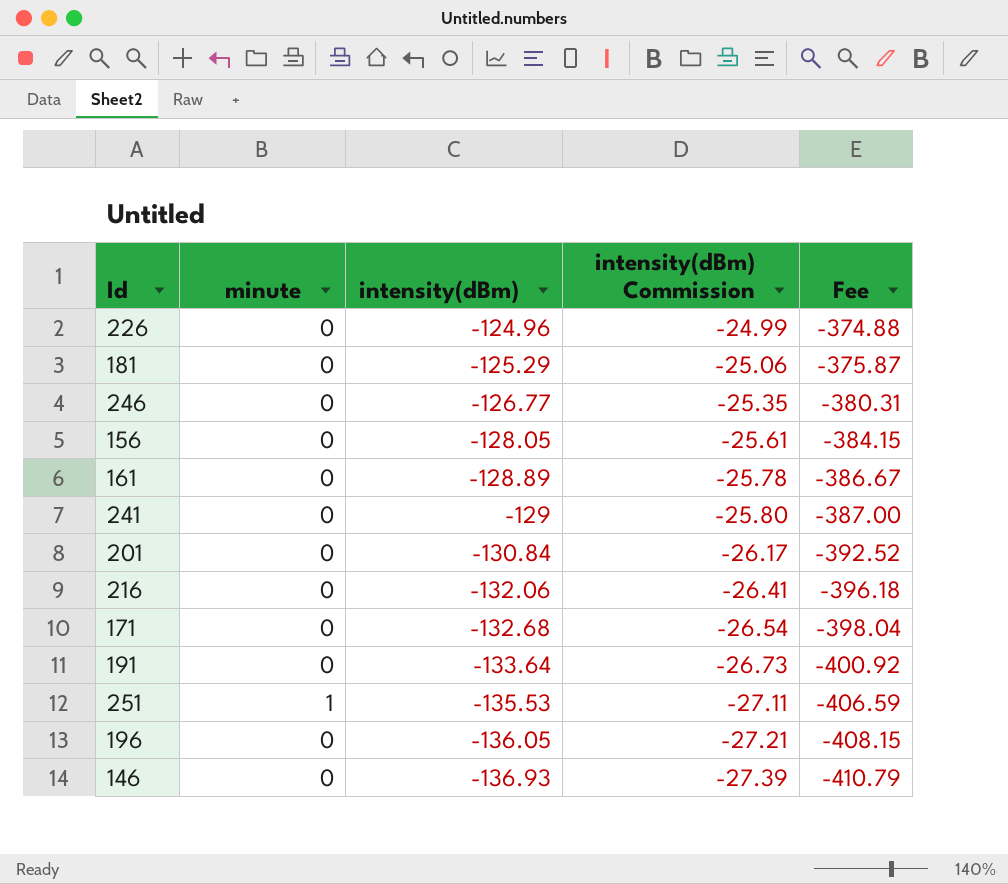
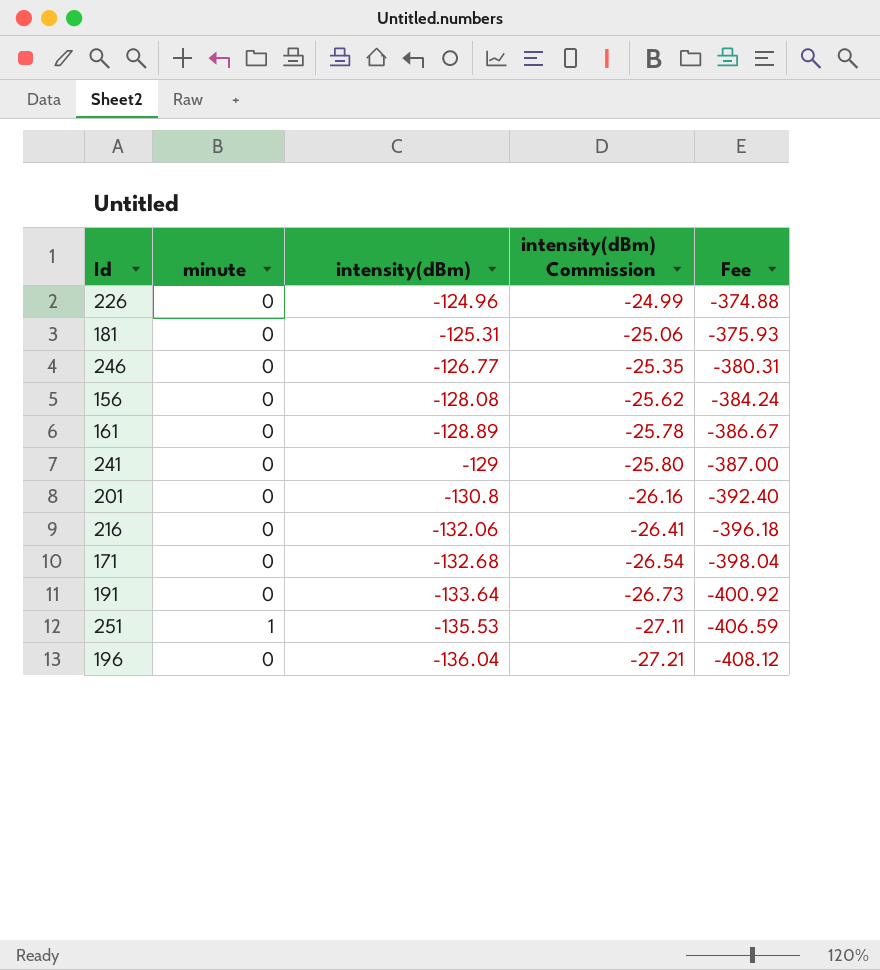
row 146: 0 | -136.93 | -27.39 | -410.79 -> none
181 | intensity(dBm): -125.29 -> -125.31
181 | Fee: -375.87 -> -375.93
156 | intensity(dBm): -128.05 -> -128.08
156 | intensity(dBm) Commission: -25.61 -> -25.62
156 | Fee: -384.15 -> -384.24
201 | intensity(dBm): -130.84 -> -130.8
201 | intensity(dBm) Commission: -26.17 -> -26.16
201 | Fee: -392.52 -> -392.40
196 | intensity(dBm): -136.05 -> -136.04
196 | Fee: -408.15 -> -408.12

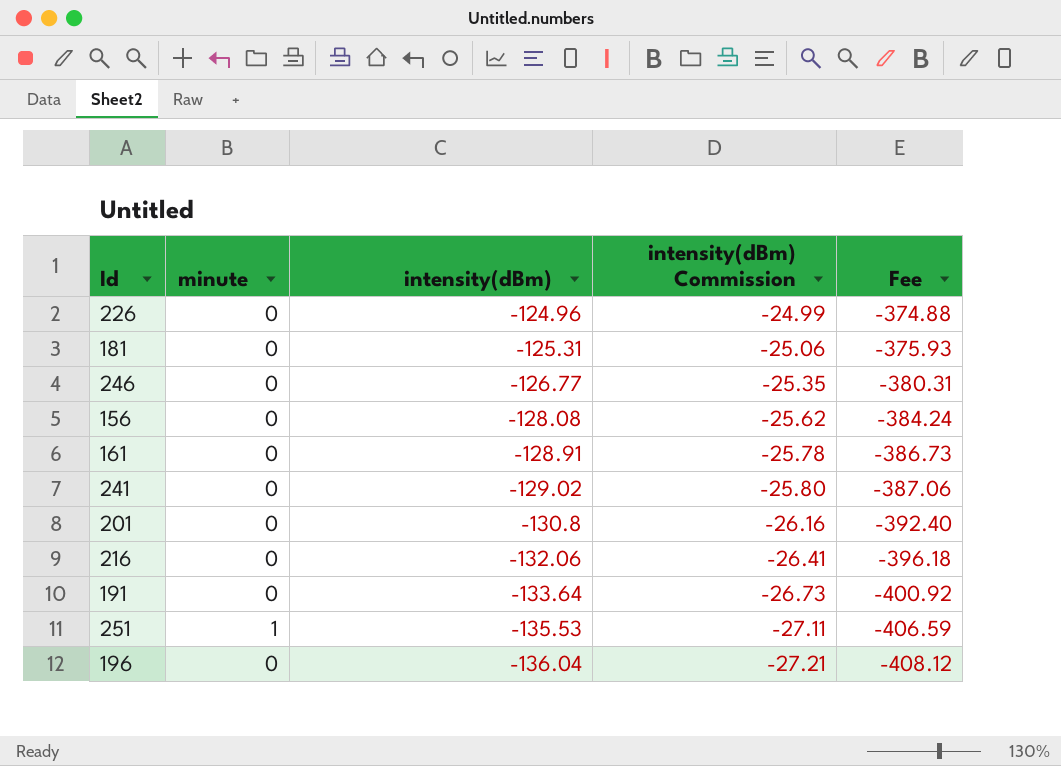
row 171: 0 | -132.68 | -26.54 | -398.04 -> none
161 | intensity(dBm): -128.89 -> -128.91
161 | Fee: -386.67 -> -386.73
241 | intensity(dBm): -129 -> -129.02
241 | Fee: -387.00 -> -387.06

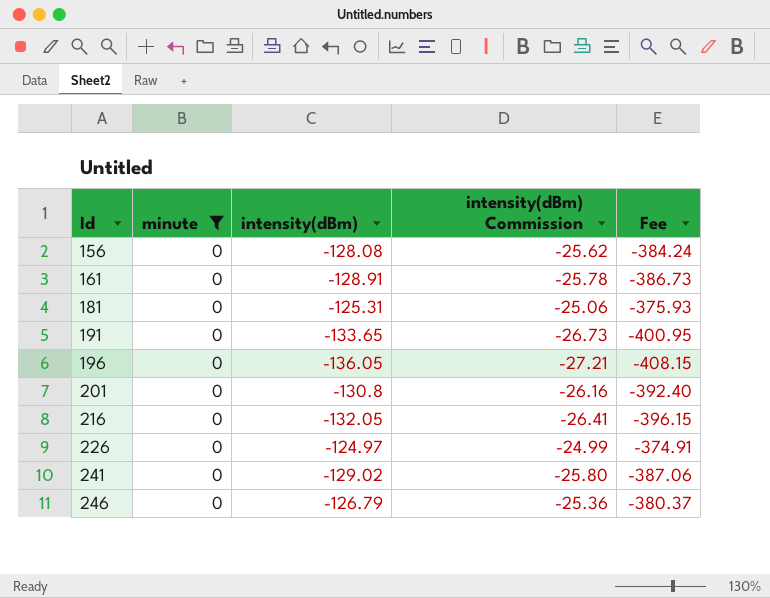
filter: none -> minute = 0
row order: intensity(dBm) descending -> Id ascending
191 | intensity(dBm): -133.64 -> -133.65
191 | Fee: -400.92 -> -400.95
196 | intensity(dBm): -136.04 -> -136.05
196 | Fee: -408.12 -> -408.15
216 | intensity(dBm): -132.06 -> -132.05
216 | Fee: -396.18 -> -396.15
226 | intensity(dBm): -124.96 -> -124.97
226 | Fee: -374.88 -> -374.91
246 | intensity(dBm): -126.77 -> -126.79
246 | intensity(dBm) Commission: -25.35 -> -25.36
246 | Fee: -380.31 -> -380.37

